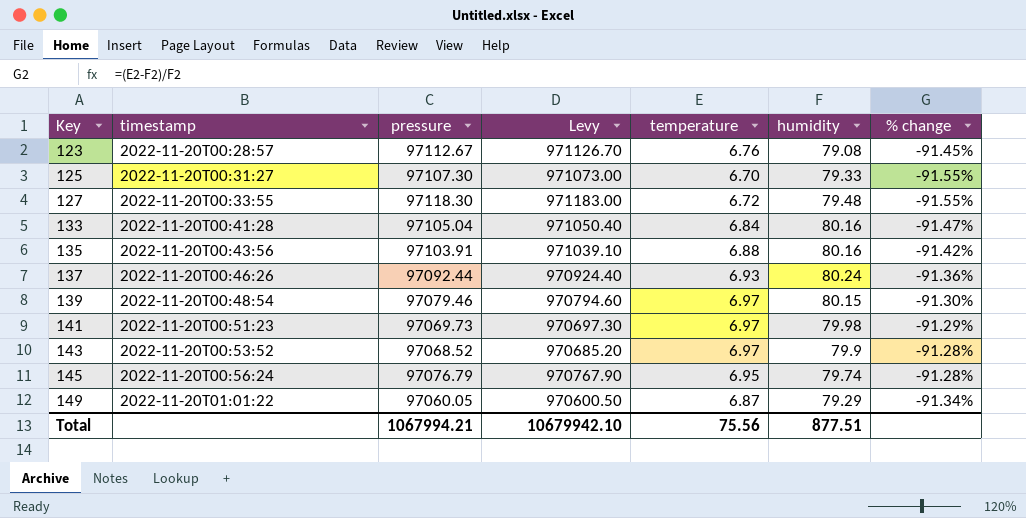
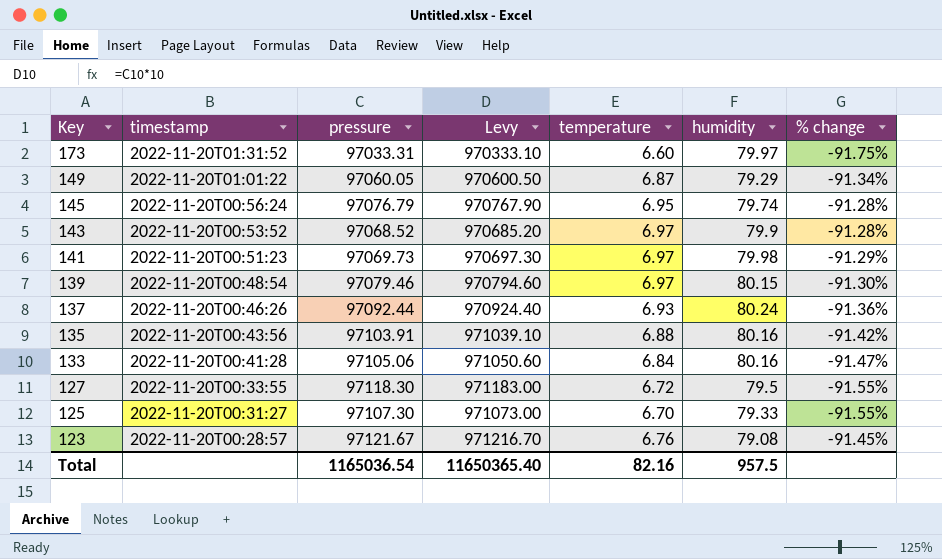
row order: Key ascending -> Key descending
row 173: none -> 2022-11-20T01:31:52 | 97033.31 | 970333.10 | 6.60 | 79.97 | -91.75%
133 | pressure: 97105.04 -> 97105.06
133 | Levy: 971050.40 -> 971050.60
127 | humidity: 79.48 -> 79.5
123 | pressure: 97112.67 -> 97121.67
123 | Levy: 971126.70 -> 971216.70
Total | pressure: 1067994.21 -> 1165036.54
Total | Levy: 10679942.10 -> 11650365.40
Total | temperature: 75.56 -> 82.16
Total | humidity: 877.51 -> 957.5

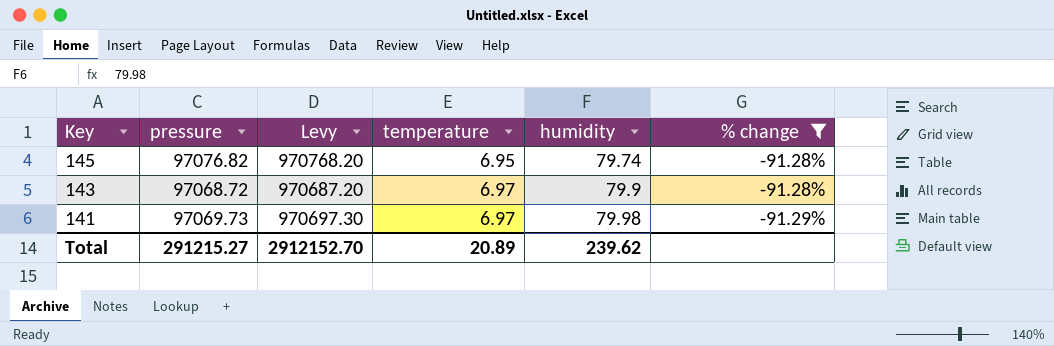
filter: none -> % change >= -91.29%
column timestamp | position: 2 -> none
145 | pressure: 97076.79 -> 97076.82
145 | Levy: 970767.90 -> 970768.20
143 | pressure: 97068.52 -> 97068.72
143 | Levy: 970685.20 -> 970687.20
Total | pressure: 1165036.54 -> 291215.27
Total | Levy: 11650365.40 -> 2912152.70
Total | temperature: 82.16 -> 20.89
Total | humidity: 957.5 -> 239.62

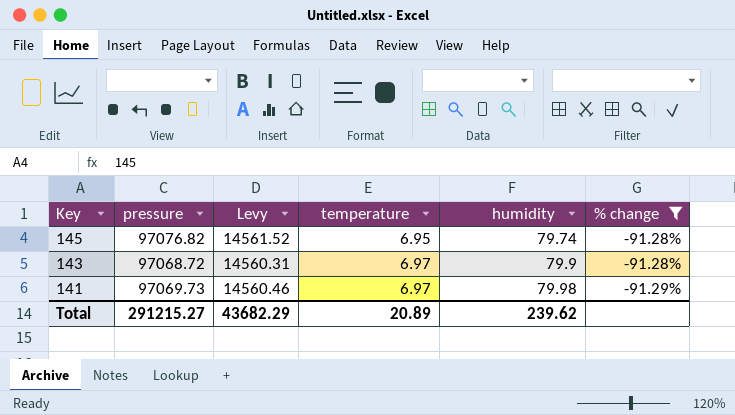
column Levy | formula: [pressure] * 10 -> [pressure] * 0.15
Total | Levy: 2912152.70 -> 43682.29

